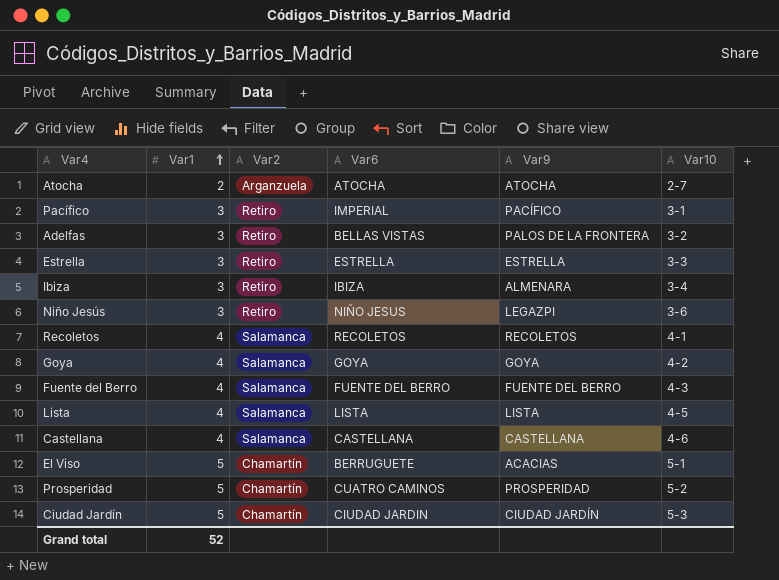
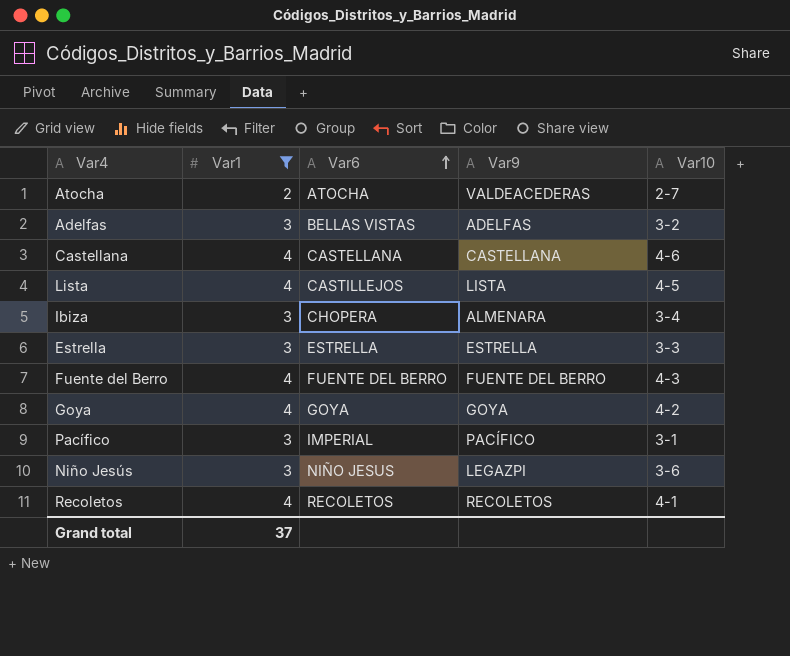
filter: none -> Var1 != 5
row order: Var1 ascending -> Var6 ascending
column Var2 | position: 3 -> none
Atocha | Var9: ATOCHA -> VALDEACEDERAS
Adelfas | Var9: PALOS DE LA FRONTERA -> ADELFAS
Lista | Var6: LISTA -> CASTILLEJOS
Ibiza | Var6: IBIZA -> CHOPERA
Grand total | Var1: 52 -> 37

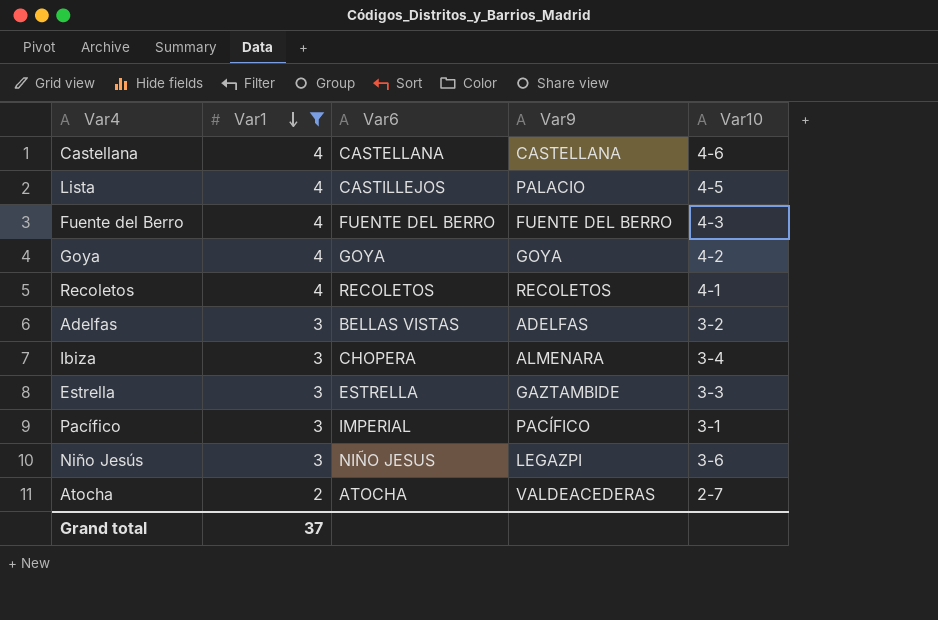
row order: Var6 ascending -> Var1 descending
Lista | Var9: LISTA -> PALACIO
Estrella | Var9: ESTRELLA -> GAZTAMBIDE

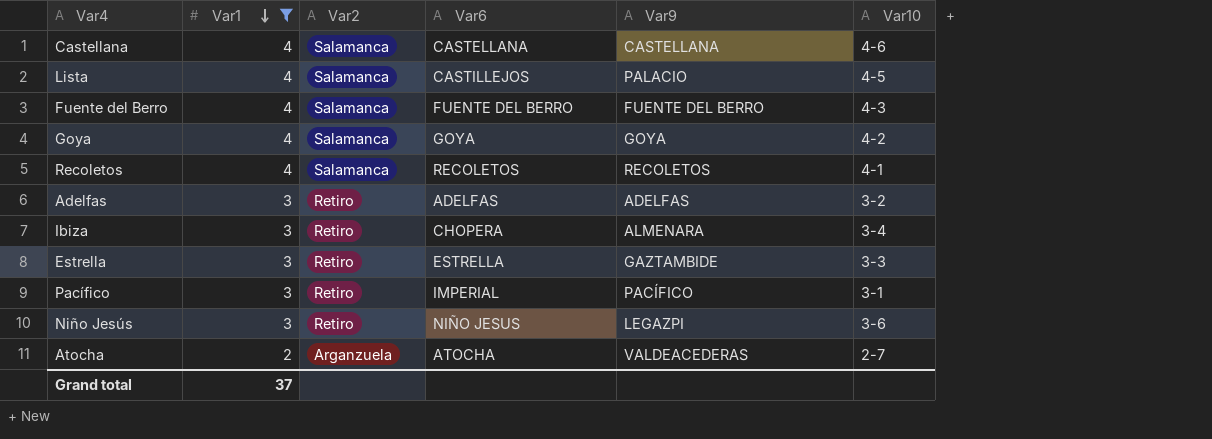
column Var2 | position: none -> 3
Adelfas | Var6: BELLAS VISTAS -> ADELFAS

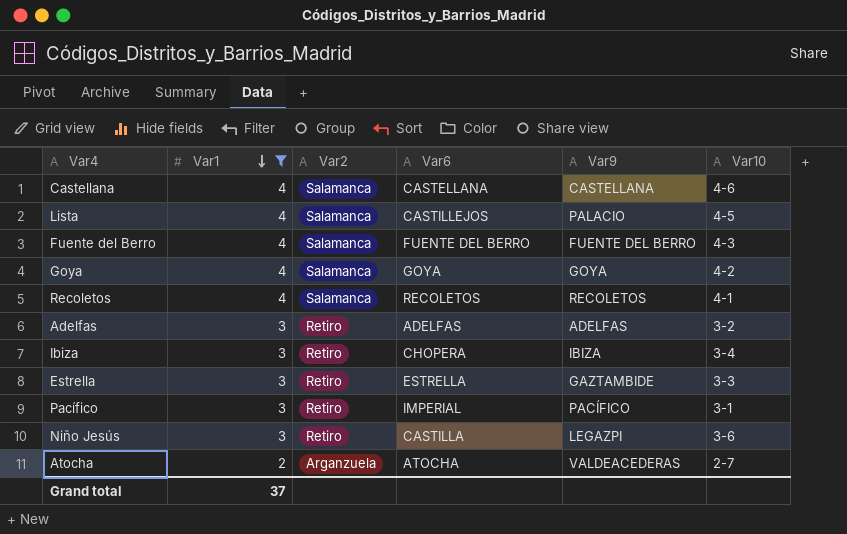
Ibiza | Var9: ALMENARA -> IBIZA
Niño Jesús | Var6: NIÑO JESUS -> CASTILLA

